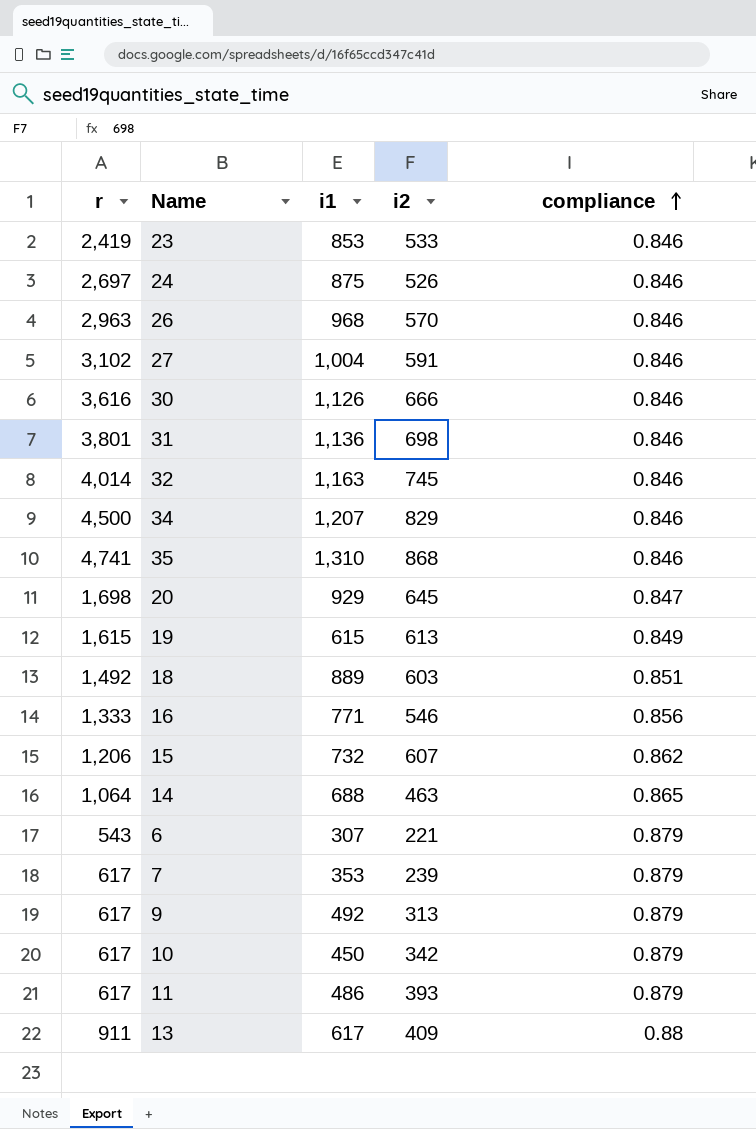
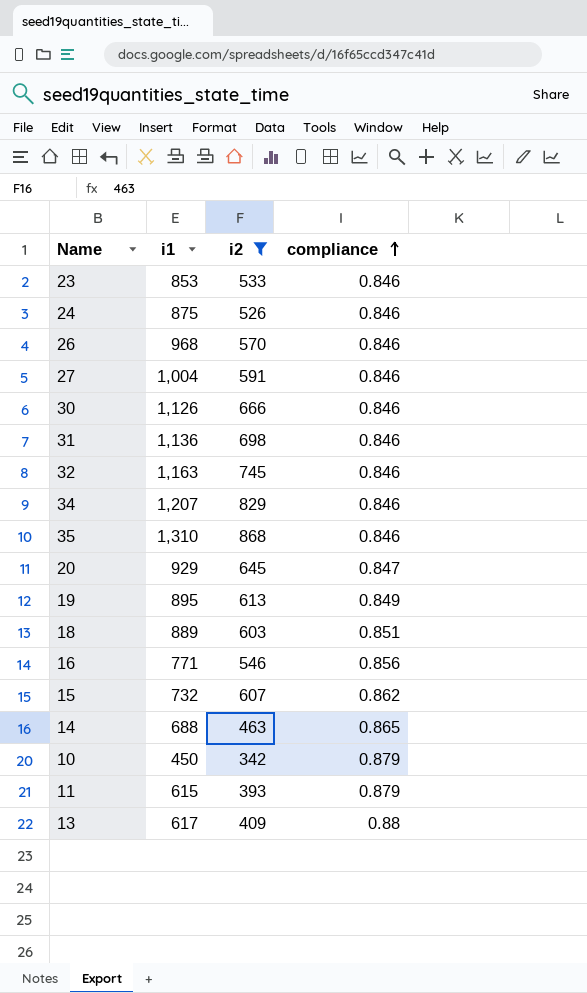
filter: none -> i2 >= 342
column r | position: 1 -> none
19 | i1: 615 -> 895
11 | i1: 486 -> 615

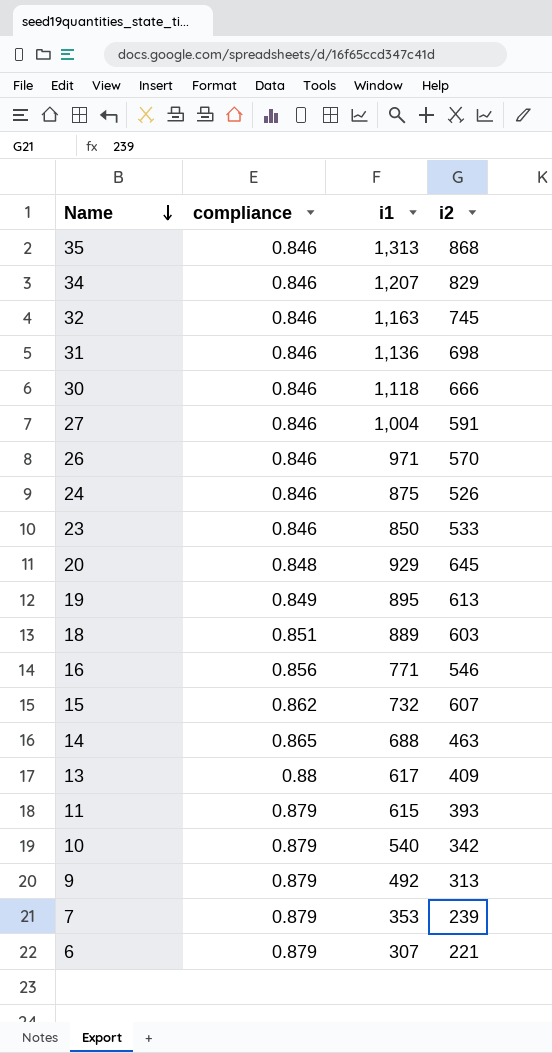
filter: i2 >= 342 -> none
row order: compliance ascending -> Name descending
column compliance | position: 4 -> 2
35 | i1: 1,310 -> 1,313
30 | i1: 1,126 -> 1,118
26 | i1: 968 -> 971
23 | i1: 853 -> 850
20 | compliance: 0.847 -> 0.848
10 | i1: 450 -> 540

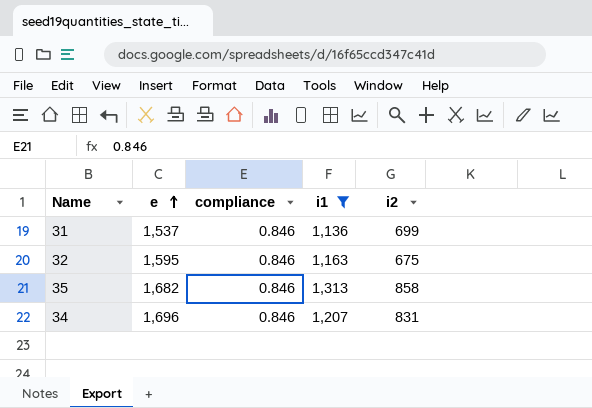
filter: none -> i1 >= 1,136
row order: Name descending -> e ascending
column e | position: none -> 2
31 | i2: 698 -> 699
32 | i2: 745 -> 675
35 | i2: 868 -> 858
34 | i2: 829 -> 831

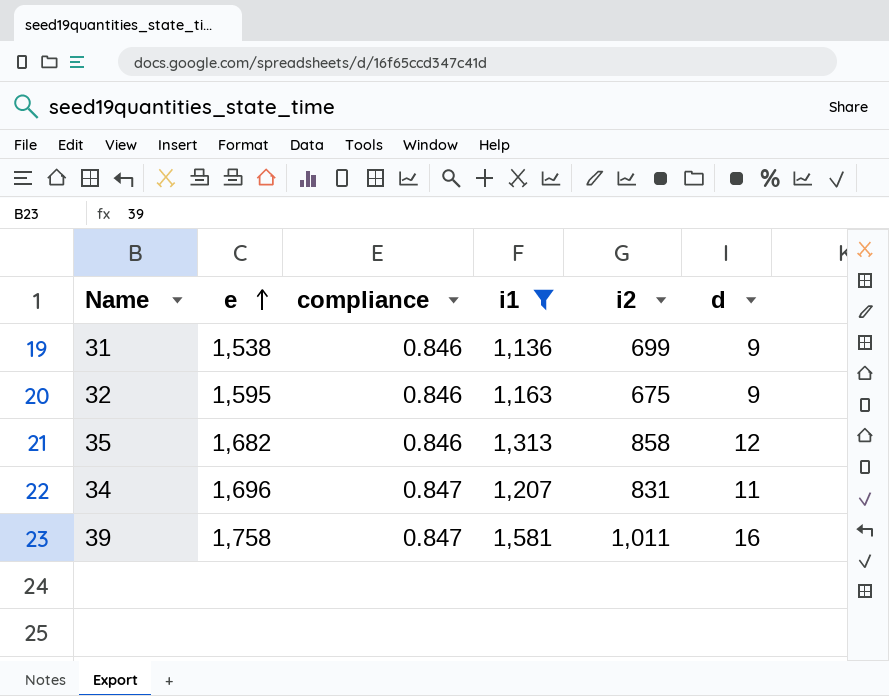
column d | position: none -> 6
31 | e: 1,537 -> 1,538
34 | compliance: 0.846 -> 0.847
row 39: none -> 1,758 | 0.847 | 1,581 | 1,011 | 16

